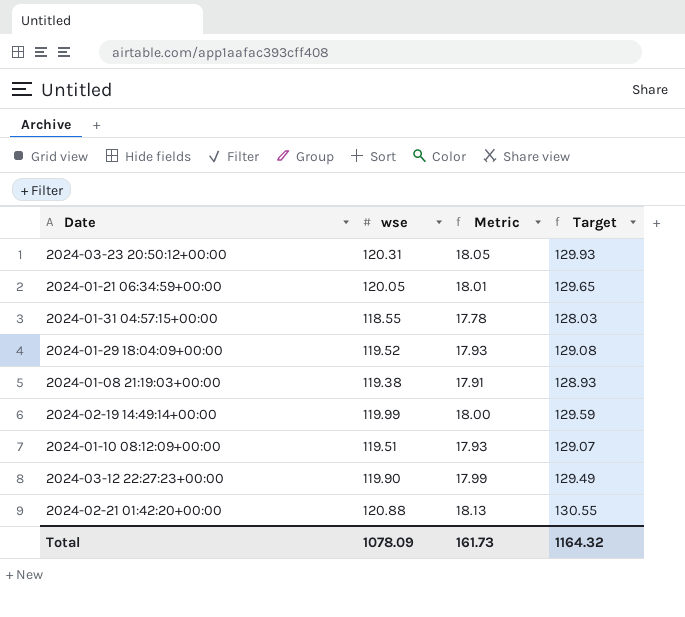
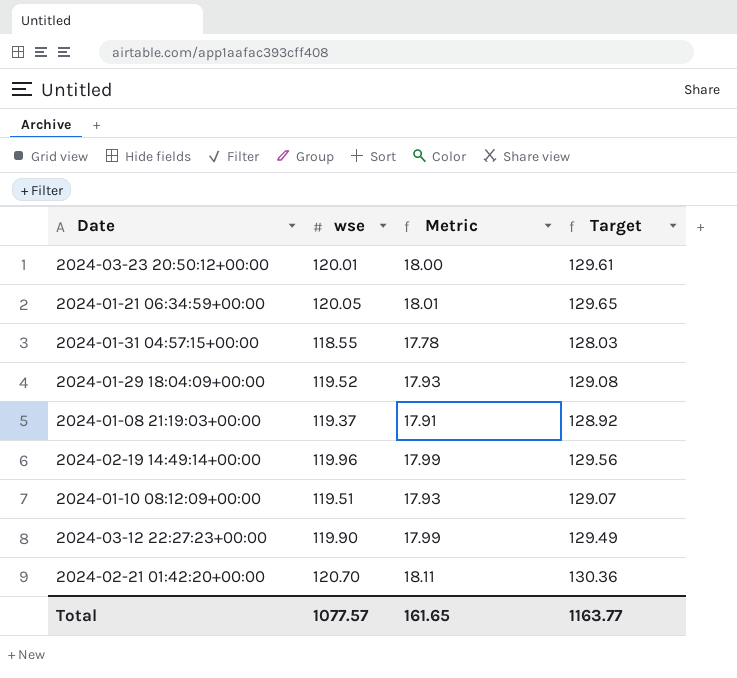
2024-03-23 20:50:12+00:00 | wse: 120.31 -> 120.01
2024-03-23 20:50:12+00:00 | Metric: 18.05 -> 18.00
2024-03-23 20:50:12+00:00 | Target: 129.93 -> 129.61
2024-01-08 21:19:03+00:00 | wse: 119.38 -> 119.37
2024-01-08 21:19:03+00:00 | Target: 128.93 -> 128.92
2024-02-19 14:49:14+00:00 | wse: 119.99 -> 119.96
2024-02-19 14:49:14+00:00 | Metric: 18.00 -> 17.99
2024-02-19 14:49:14+00:00 | Target: 129.59 -> 129.56
2024-02-21 01:42:20+00:00 | wse: 120.88 -> 120.70
2024-02-21 01:42:20+00:00 | Metric: 18.13 -> 18.11
2024-02-21 01:42:20+00:00 | Target: 130.55 -> 130.36
Total | wse: 1078.09 -> 1077.57
Total | Metric: 161.73 -> 161.65
Total | Target: 1164.32 -> 1163.77

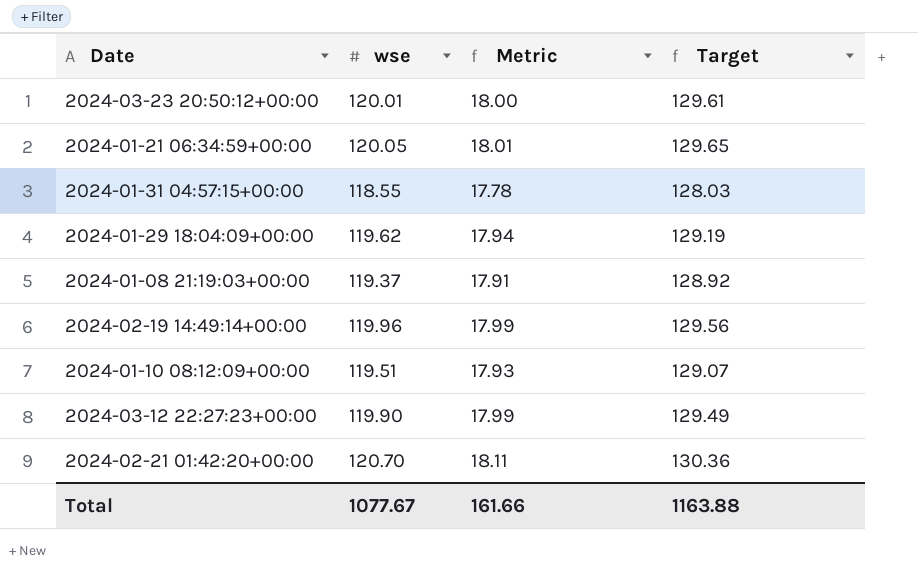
2024-01-29 18:04:09+00:00 | wse: 119.52 -> 119.62
2024-01-29 18:04:09+00:00 | Metric: 17.93 -> 17.94
2024-01-29 18:04:09+00:00 | Target: 129.08 -> 129.19
Total | wse: 1077.57 -> 1077.67
Total | Metric: 161.65 -> 161.66
Total | Target: 1163.77 -> 1163.88

